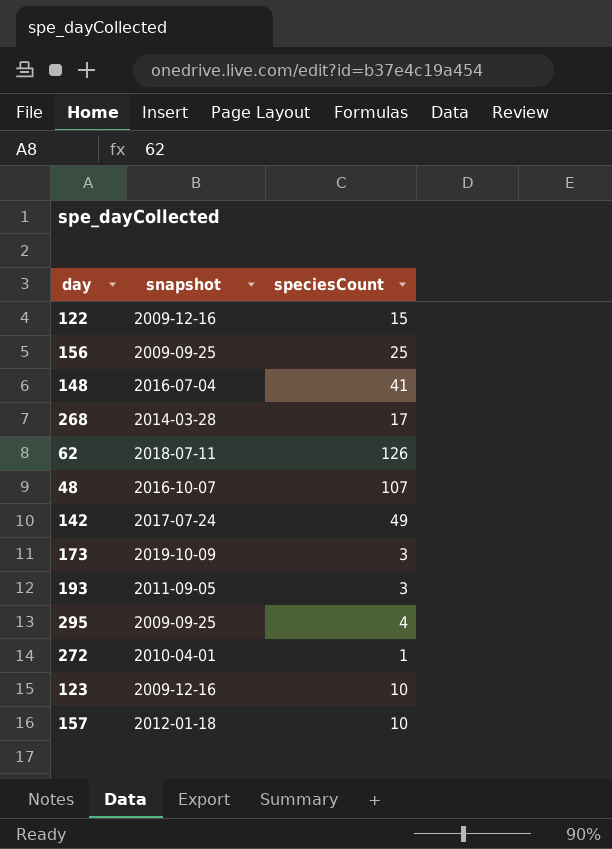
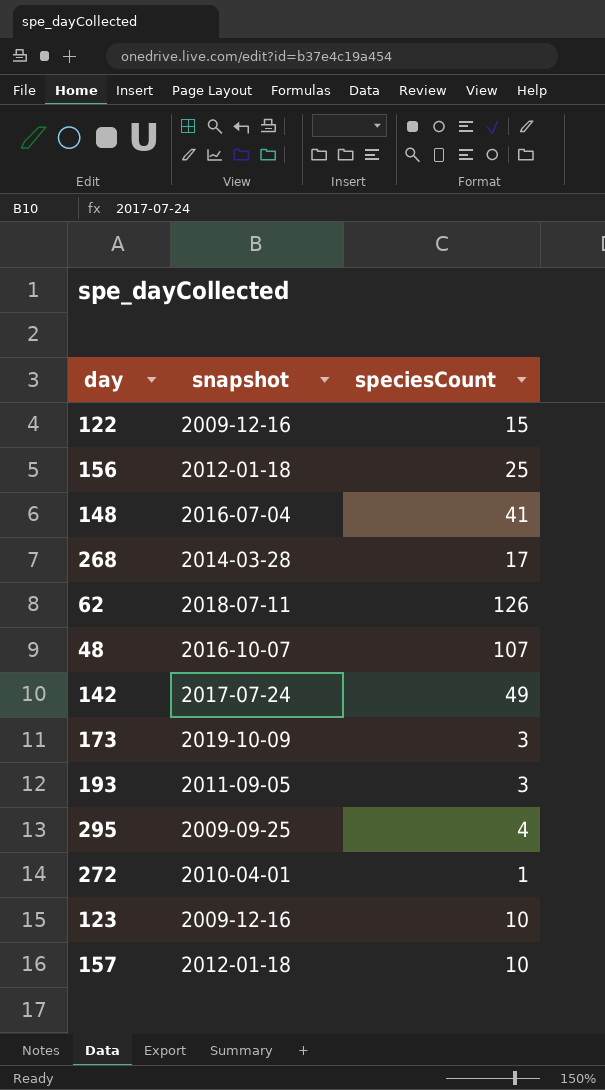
156 | snapshot: 2009-09-25 -> 2012-01-18

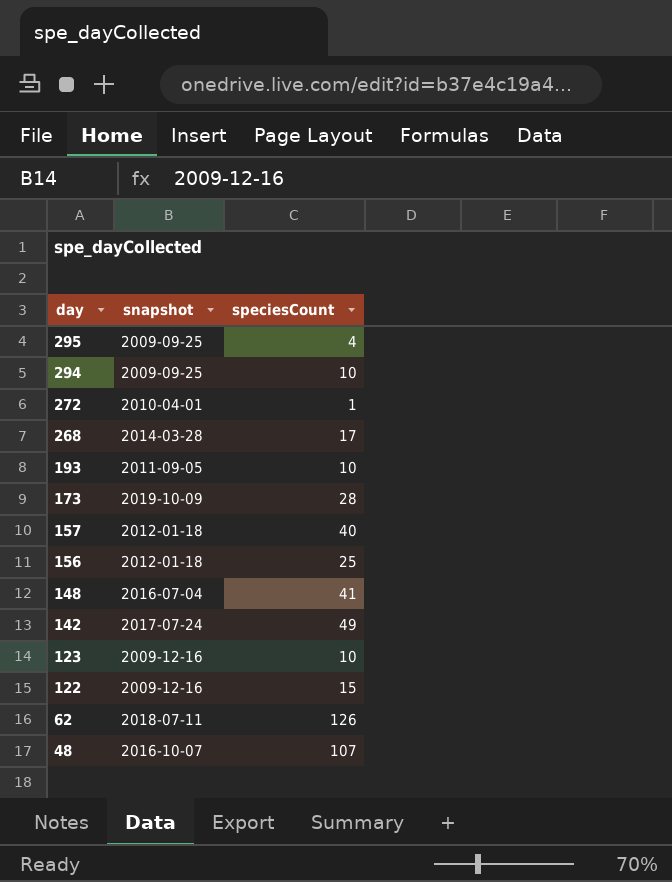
row order: none -> day descending
row 294: none -> 2009-09-25 | 10
193 | speciesCount: 3 -> 10
173 | speciesCount: 3 -> 28
157 | speciesCount: 10 -> 40

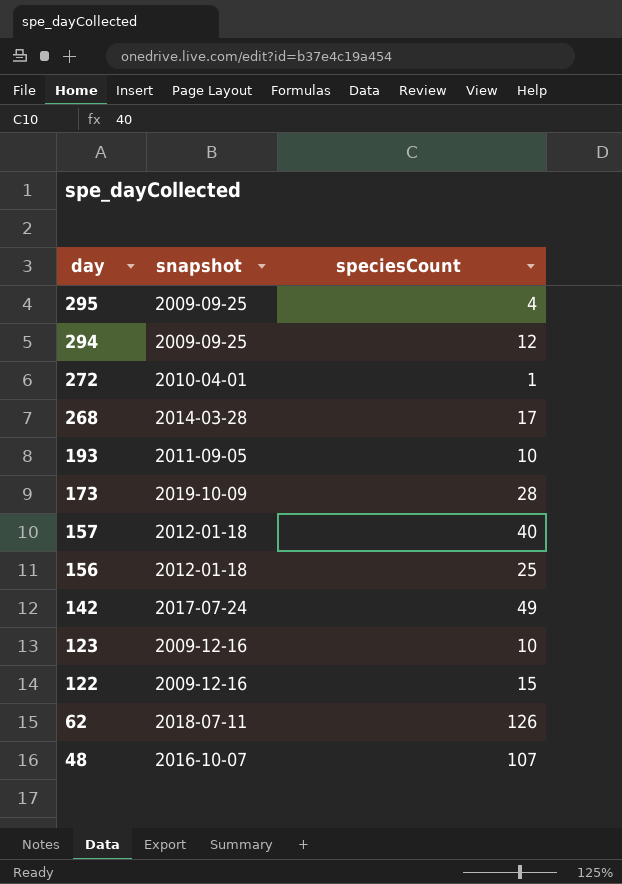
row 148: 2016-07-04 | 41 -> none
294 | speciesCount: 10 -> 12

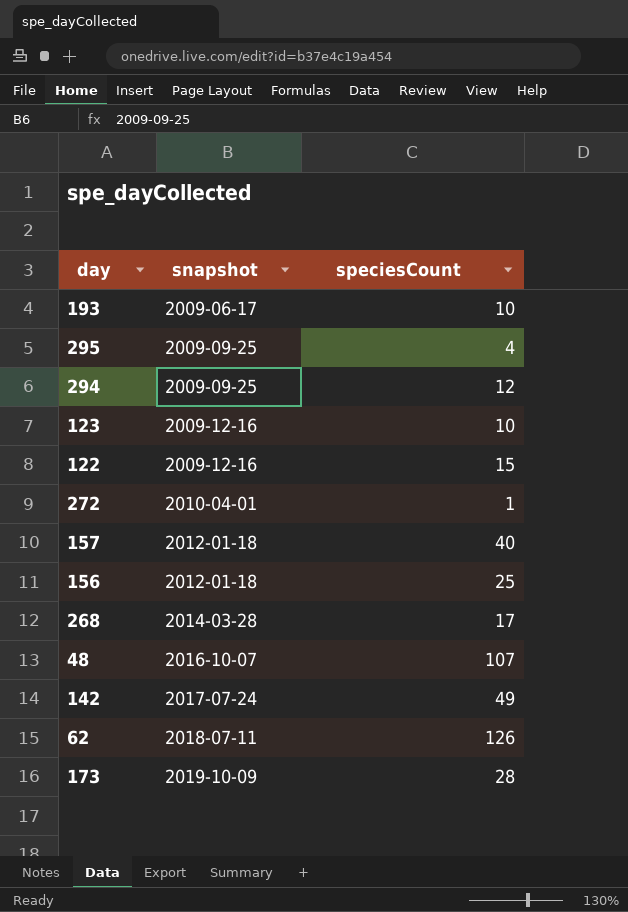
row order: day descending -> snapshot ascending
193 | snapshot: 2011-09-05 -> 2009-06-17

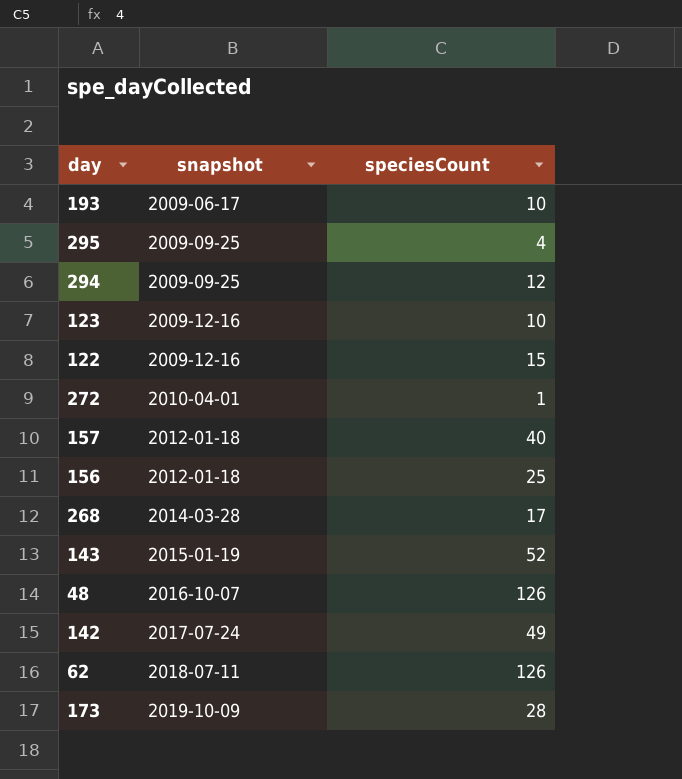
row 143: none -> 2015-01-19 | 52
48 | speciesCount: 107 -> 126

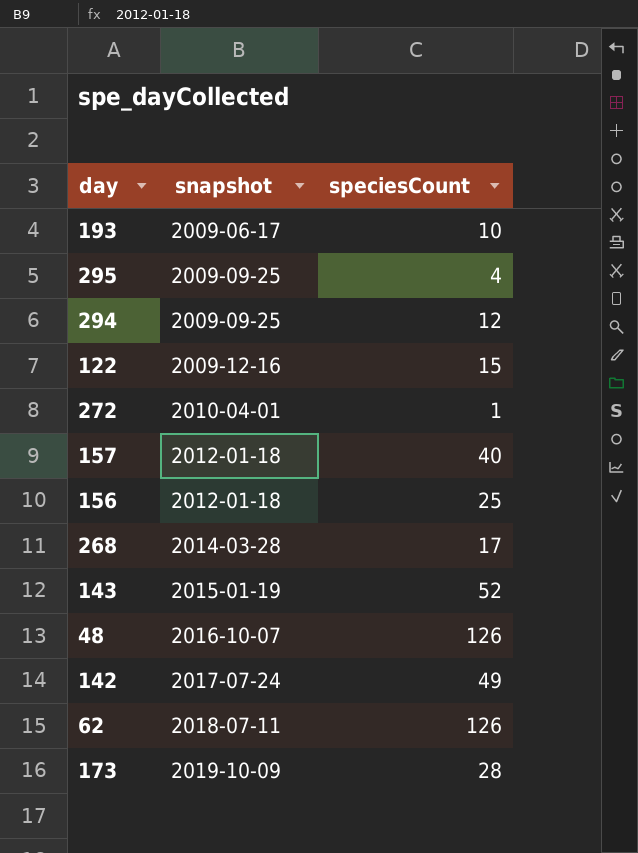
row 123: 2009-12-16 | 10 -> none

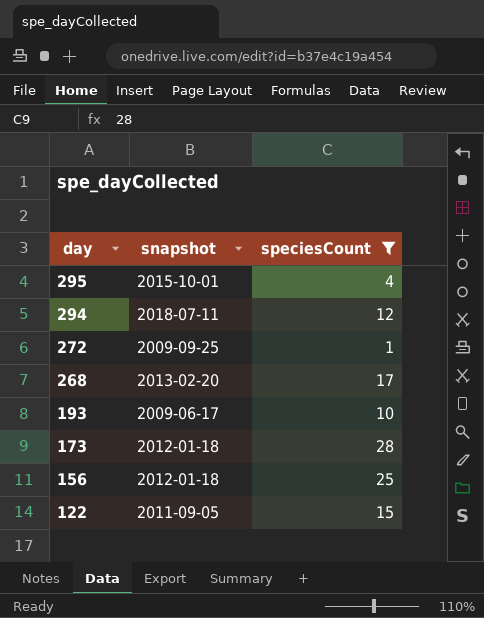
filter: none -> speciesCount <= 28
row order: snapshot ascending -> day descending
295 | snapshot: 2009-09-25 -> 2015-10-01
294 | snapshot: 2009-09-25 -> 2018-07-11
272 | snapshot: 2010-04-01 -> 2009-09-25
268 | snapshot: 2014-03-28 -> 2013-02-20
173 | snapshot: 2019-10-09 -> 2012-01-18
122 | snapshot: 2009-12-16 -> 2011-09-05

